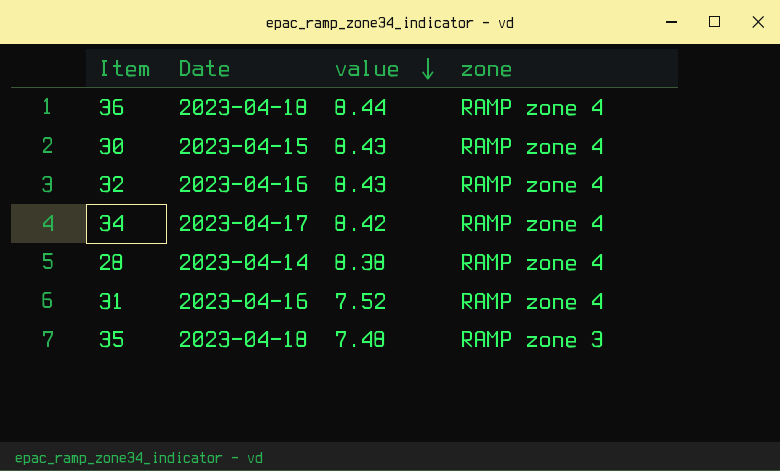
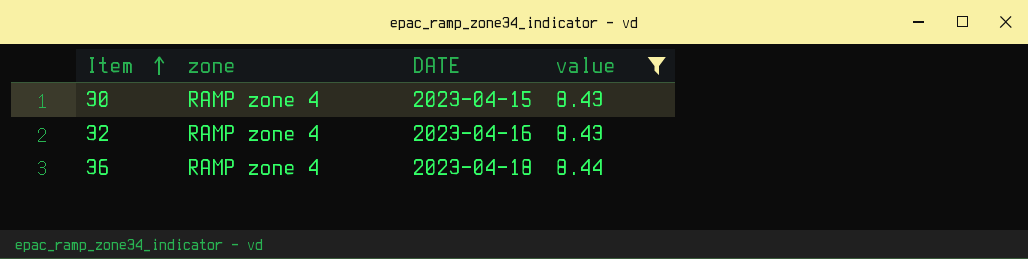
filter: none -> value >= 8.43
row order: value descending -> Item ascending
column zone | position: 4 -> 2
column name: Date -> DATE

